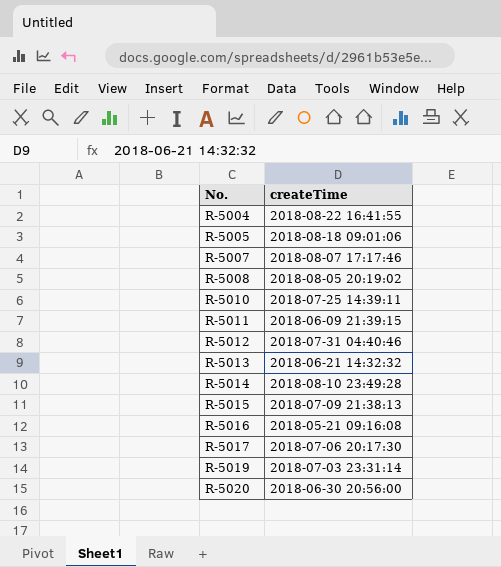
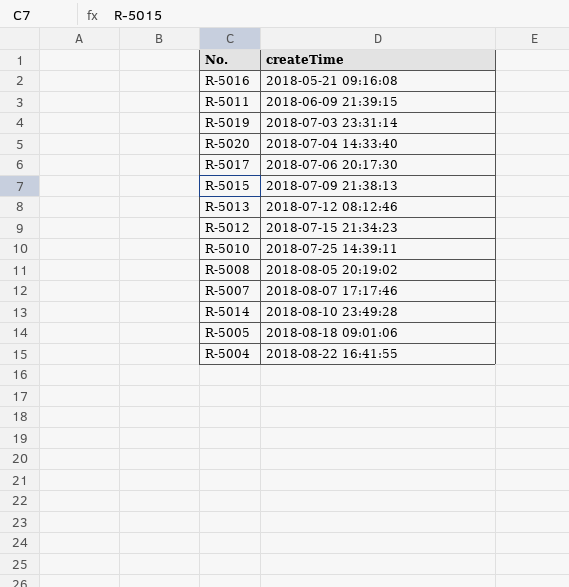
row order: No. ascending -> createTime ascending
R-5020 | createTime: 2018-06-30 20:56:00 -> 2018-07-04 14:33:40
R-5013 | createTime: 2018-06-21 14:32:32 -> 2018-07-12 08:12:46
R-5012 | createTime: 2018-07-31 04:40:46 -> 2018-07-15 21:34:23

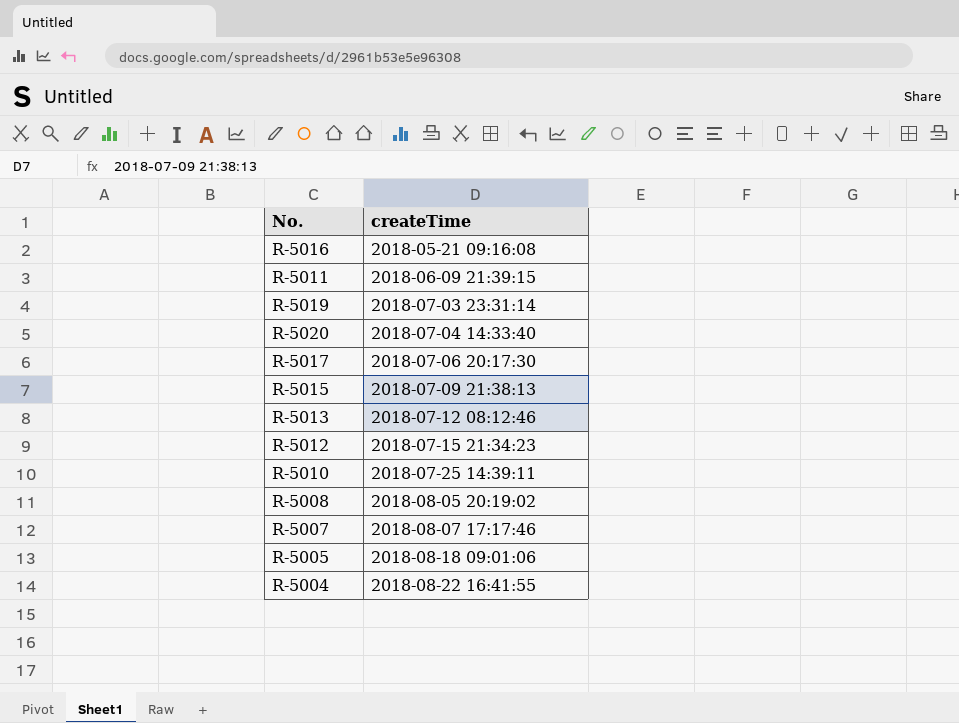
row R-5014: 2018-08-10 23:49:28 -> none

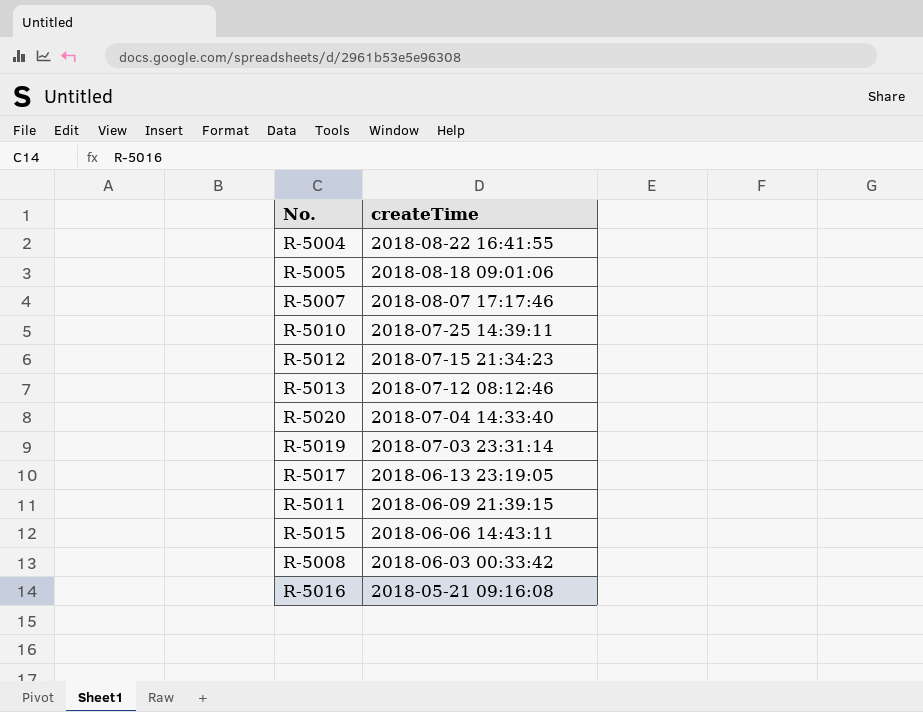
row order: createTime ascending -> createTime descending
R-5017 | createTime: 2018-07-06 20:17:30 -> 2018-06-13 23:19:05
R-5015 | createTime: 2018-07-09 21:38:13 -> 2018-06-06 14:43:11
R-5008 | createTime: 2018-08-05 20:19:02 -> 2018-06-03 00:33:42

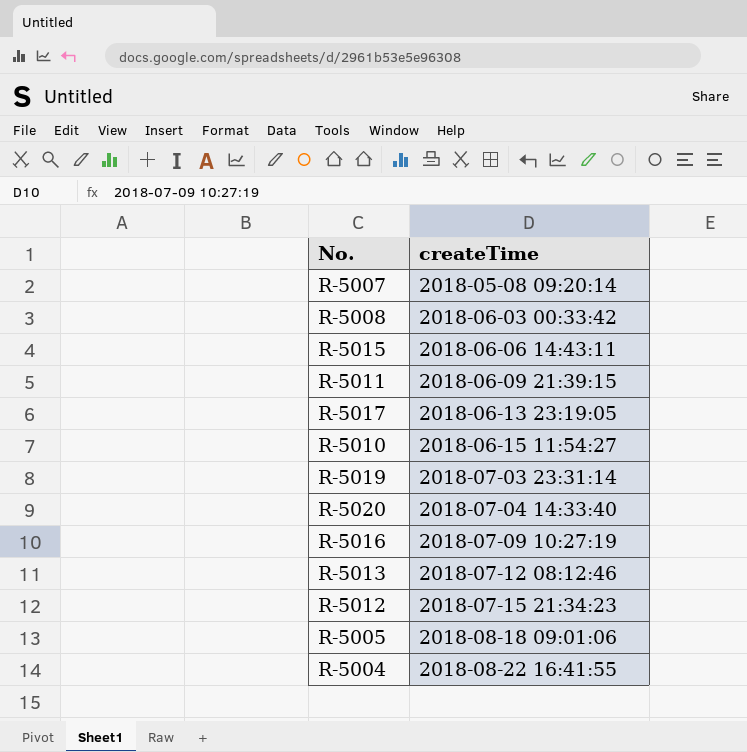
row order: createTime descending -> createTime ascending
R-5007 | createTime: 2018-08-07 17:17:46 -> 2018-05-08 09:20:14
R-5010 | createTime: 2018-07-25 14:39:11 -> 2018-06-15 11:54:27
R-5016 | createTime: 2018-05-21 09:16:08 -> 2018-07-09 10:27:19

